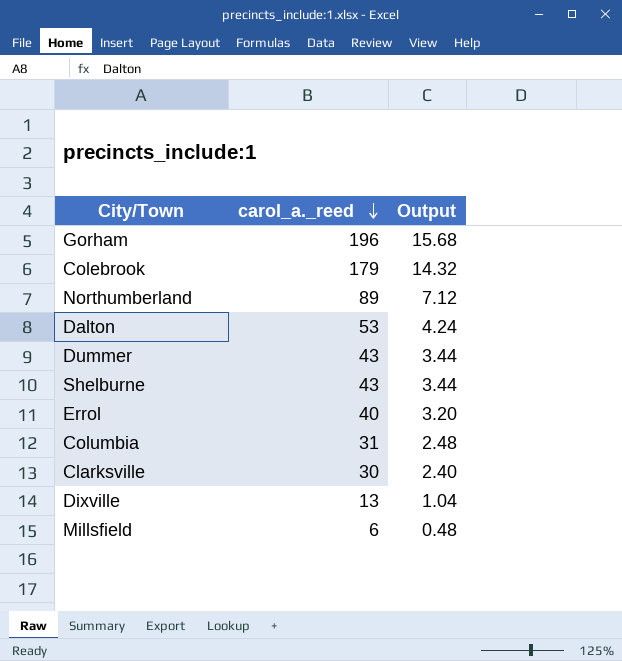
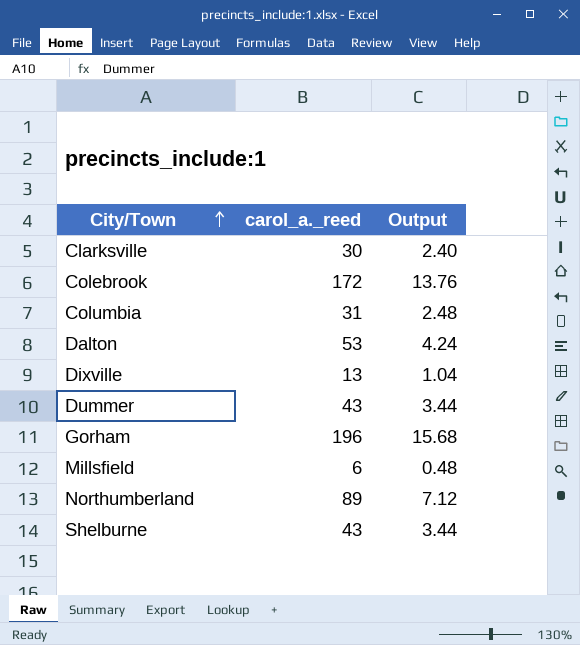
row order: carol_a._reed descending -> City/Town ascending
row Errol: 40 | 3.20 -> none
Colebrook | carol_a._reed: 179 -> 172
Colebrook | Output: 14.32 -> 13.76

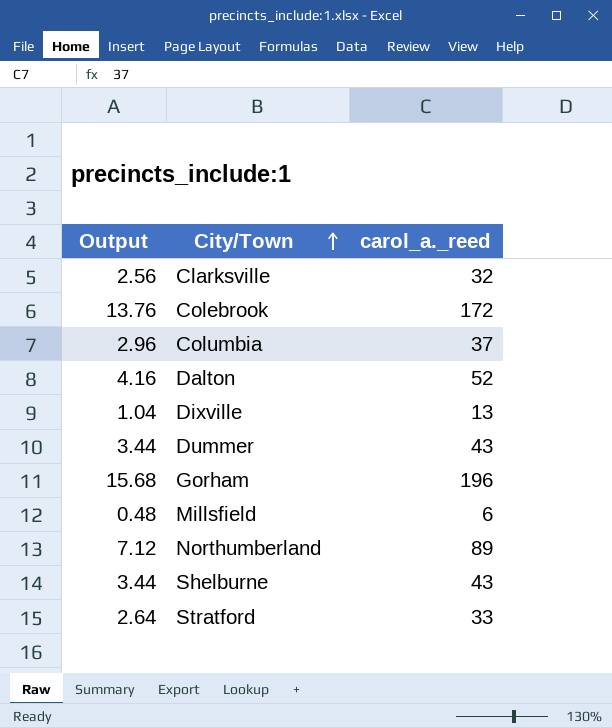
column Output | position: 3 -> 1
Clarksville | Output: 2.40 -> 2.56
Clarksville | carol_a._reed: 30 -> 32
Columbia | Output: 2.48 -> 2.96
Columbia | carol_a._reed: 31 -> 37
Dalton | Output: 4.24 -> 4.16
Dalton | carol_a._reed: 53 -> 52
row Stratford: none -> 2.64 | 33

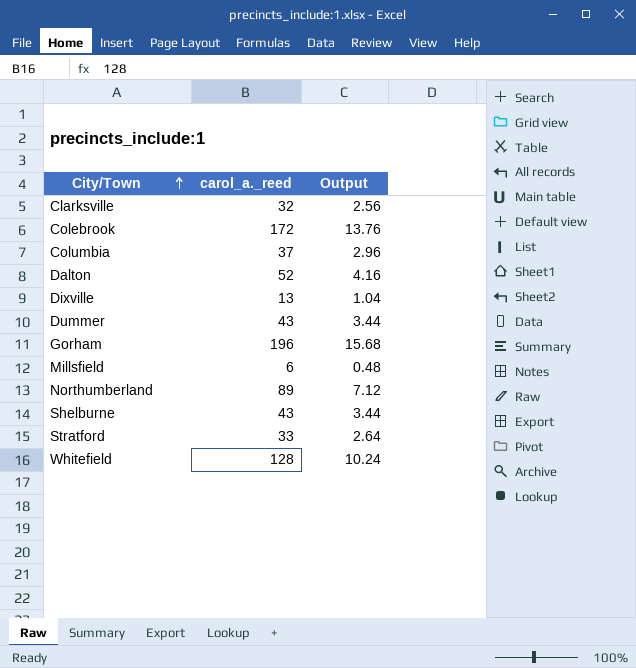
column Output | position: 1 -> 3
row Whitefield: none -> 128 | 10.24

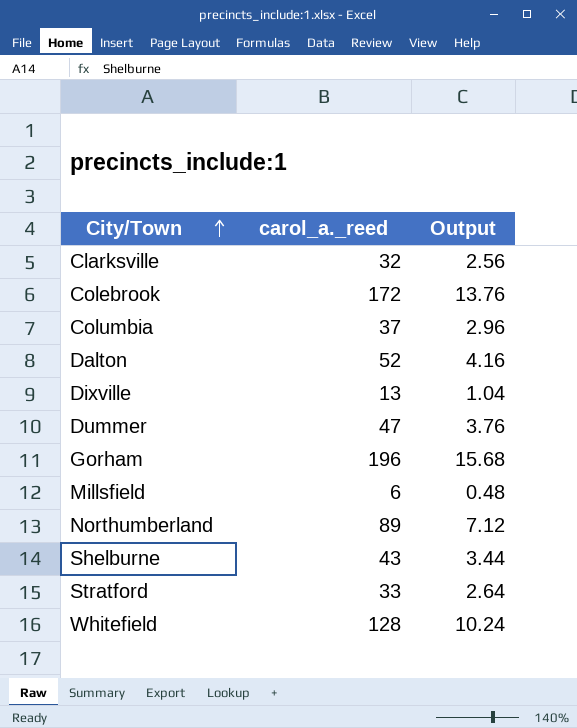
Dummer | carol_a._reed: 43 -> 47
Dummer | Output: 3.44 -> 3.76

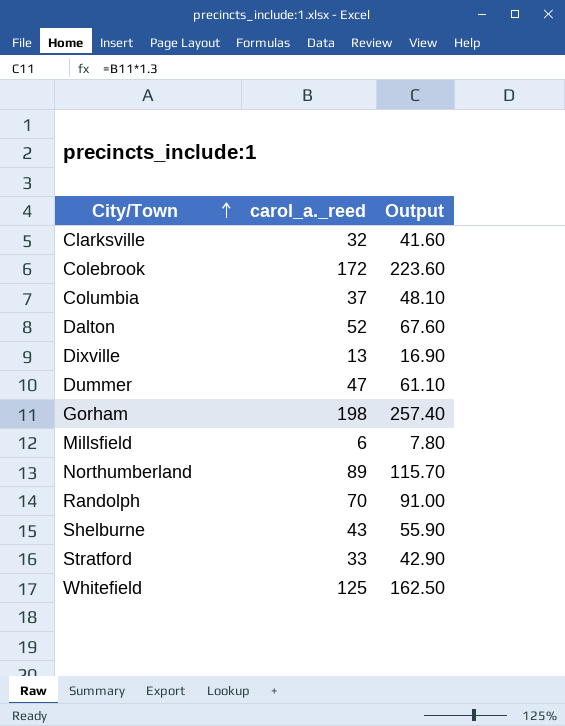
column Output | formula: [carol_a._reed] * 0.08 -> [carol_a._reed] * 1.3
Gorham | carol_a._reed: 196 -> 198
row Randolph: none -> 70 | 91.00
Whitefield | carol_a._reed: 128 -> 125

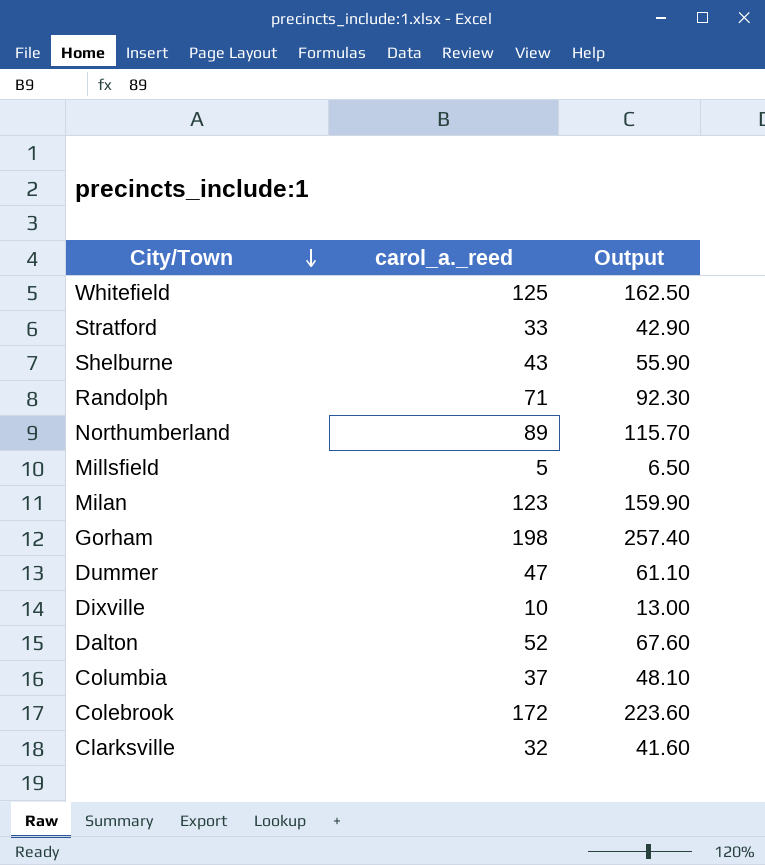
row order: City/Town ascending -> City/Town descending
Randolph | carol_a._reed: 70 -> 71
Randolph | Output: 91.00 -> 92.30
Millsfield | carol_a._reed: 6 -> 5
Millsfield | Output: 7.80 -> 6.50
row Milan: none -> 123 | 159.90
Dixville | carol_a._reed: 13 -> 10
Dixville | Output: 16.90 -> 13.00

